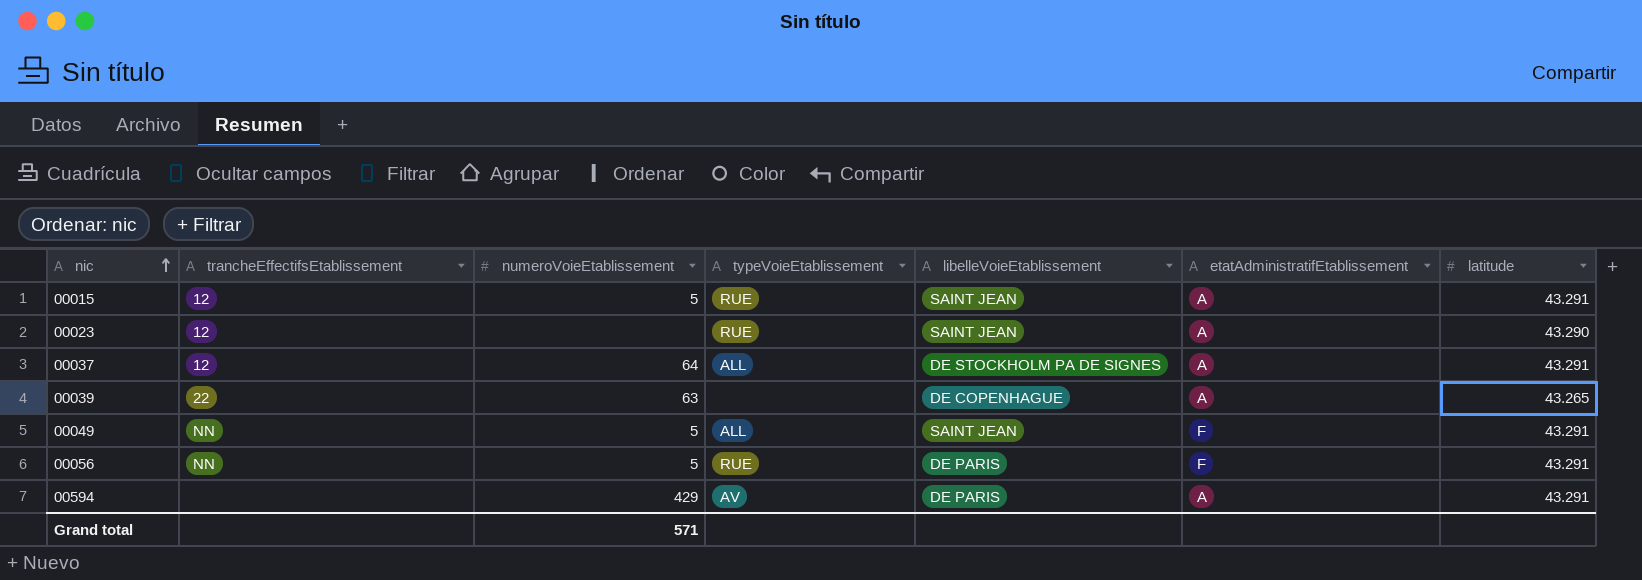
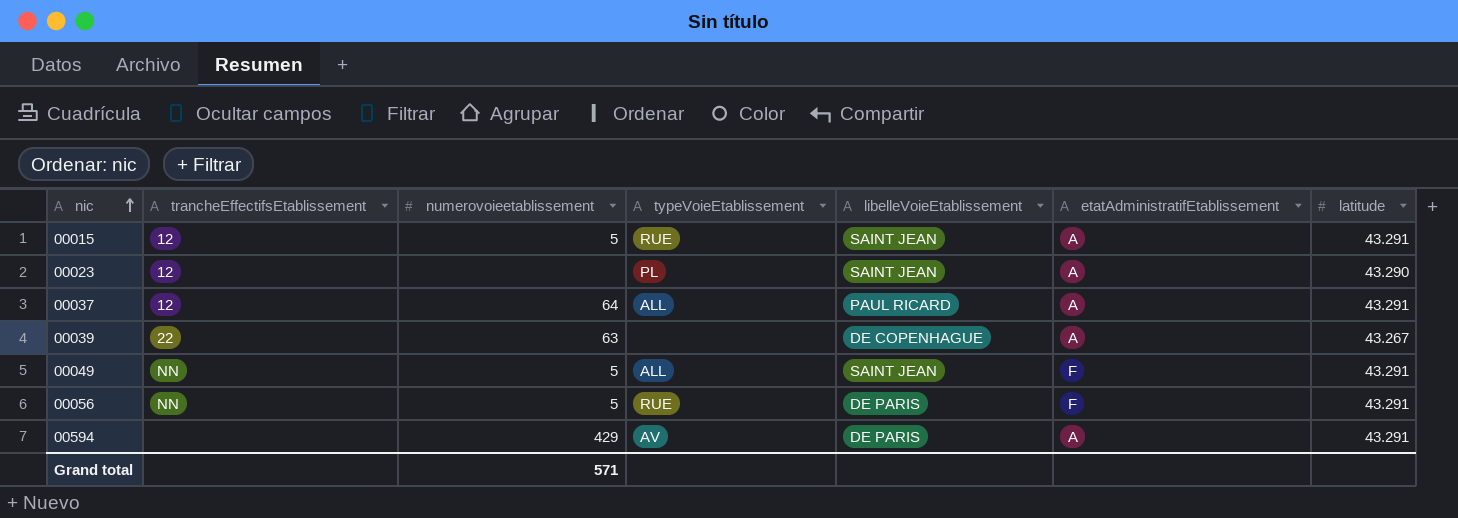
column name: numeroVoieEtablissement -> numerovoieetablissement
00023 | typeVoieEtablissement: RUE -> PL
00037 | libelleVoieEtablissement: DE STOCKHOLM PA DE SIGNES -> PAUL RICARD
00039 | latitude: 43.265 -> 43.267

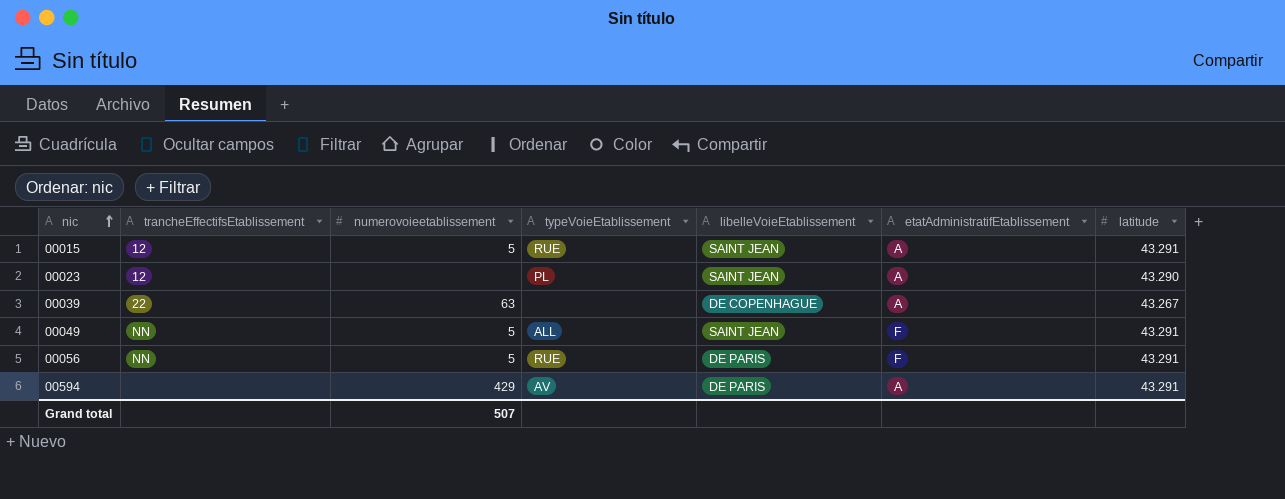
row 00037: 12 | 64 | ALL | PAUL RICARD | A | 43.291 -> none
Grand total | numerovoieetablissement: 571 -> 507

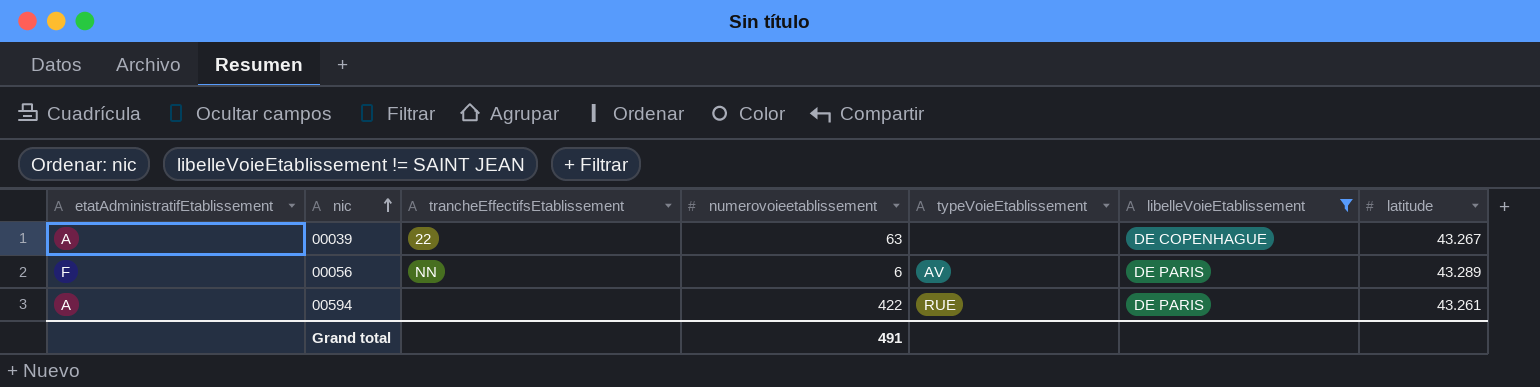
filter: none -> libelleVoieEtablissement != SAINT JEAN
column etatAdministratifEtablissement | position: 6 -> 1
00056 | numerovoieetablissement: 5 -> 6
00056 | typeVoieEtablissement: RUE -> AV
00056 | latitude: 43.291 -> 43.289
00594 | numerovoieetablissement: 429 -> 422
00594 | typeVoieEtablissement: AV -> RUE
00594 | latitude: 43.291 -> 43.261
Grand total | numerovoieetablissement: 507 -> 491

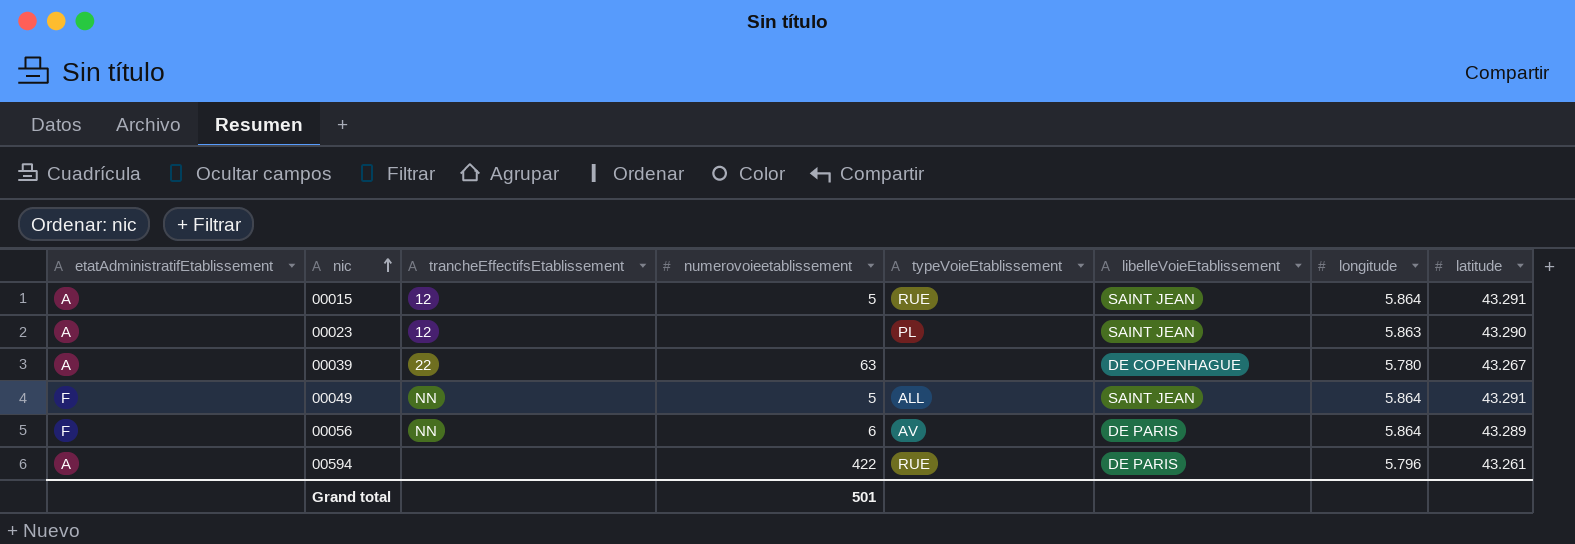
filter: libelleVoieEtablissement != SAINT JEAN -> none
column longitude | position: none -> 7
Grand total | numerovoieetablissement: 491 -> 501

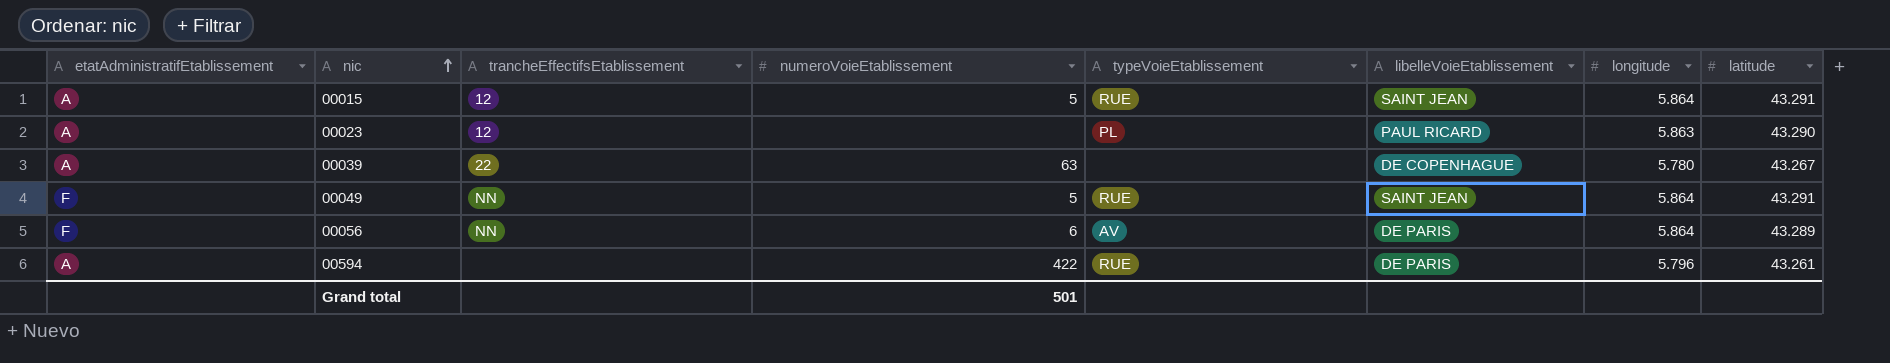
column name: numerovoieetablissement -> numeroVoieEtablissement
00023 | libelleVoieEtablissement: SAINT JEAN -> PAUL RICARD
00049 | typeVoieEtablissement: ALL -> RUE

